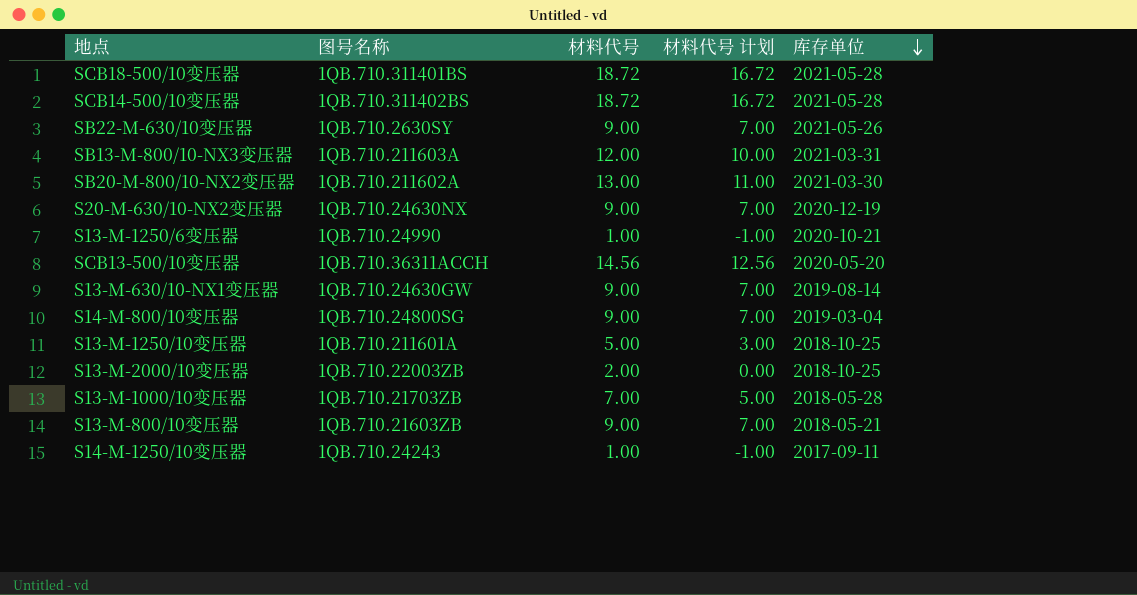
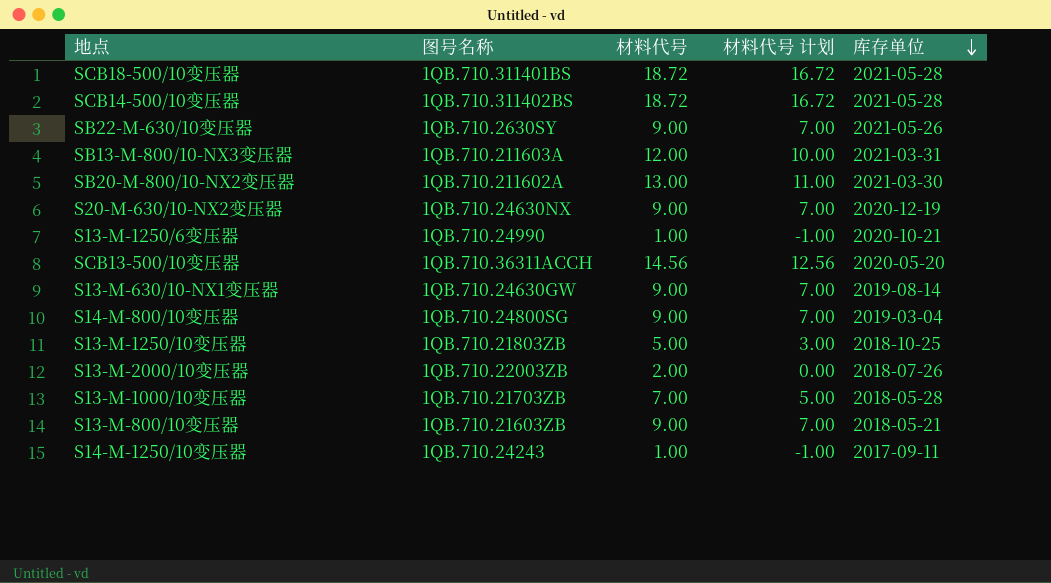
S13-M-1250/10变压器 | 图号名称: 1QB.710.211601A -> 1QB.710.21803ZB
S13-M-2000/10变压器 | 库存单位: 2018-10-25 -> 2018-07-26

